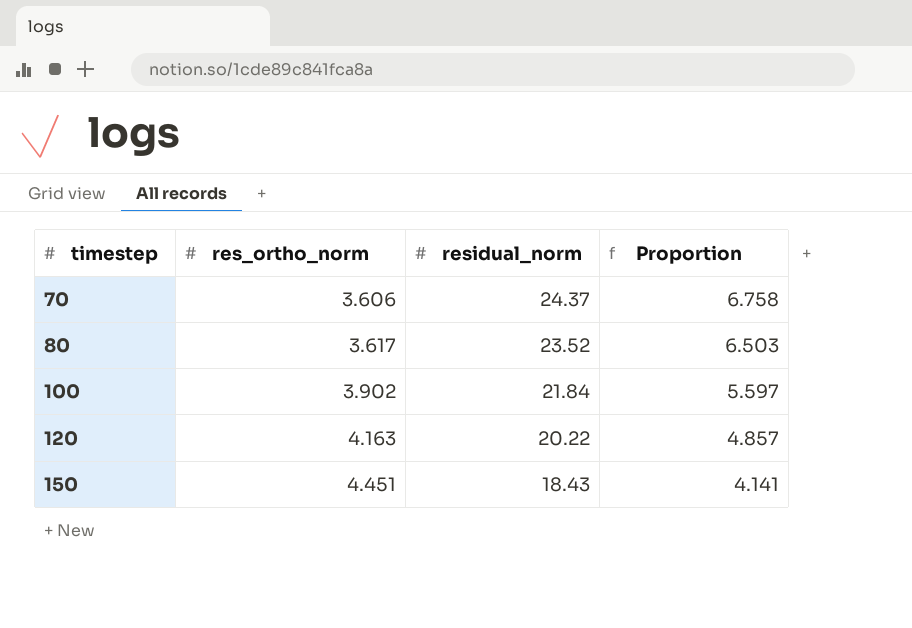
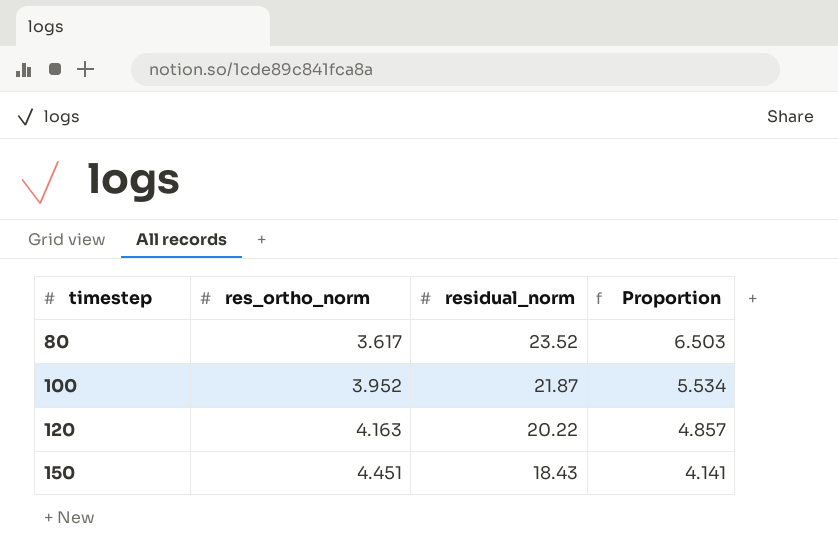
row 70: 3.606 | 24.37 | 6.758 -> none
100 | res_ortho_norm: 3.902 -> 3.952
100 | residual_norm: 21.84 -> 21.87
100 | Proportion: 5.597 -> 5.534

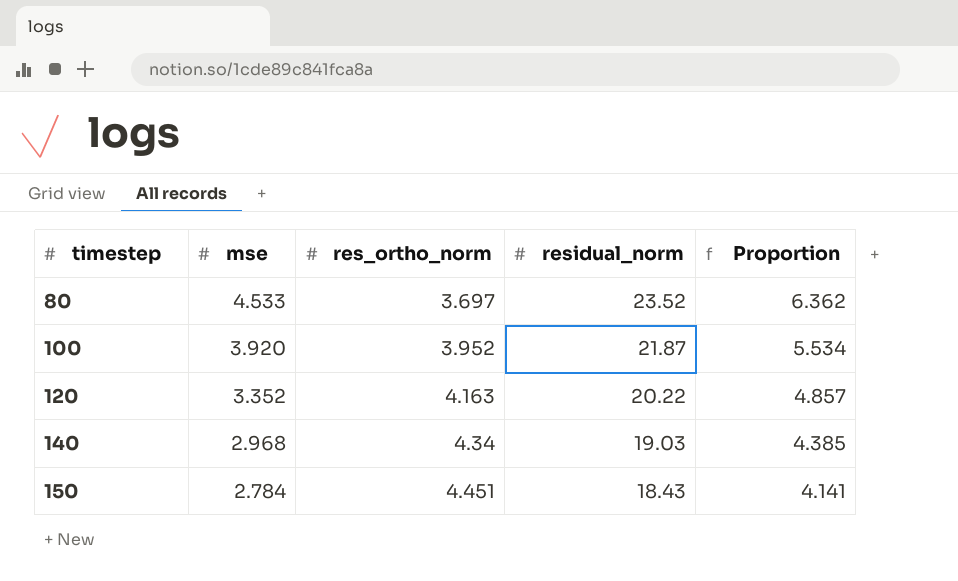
column mse | position: none -> 2
80 | res_ortho_norm: 3.617 -> 3.697
80 | Proportion: 6.503 -> 6.362
row 140: none -> 2.968 | 4.34 | 19.03 | 4.385

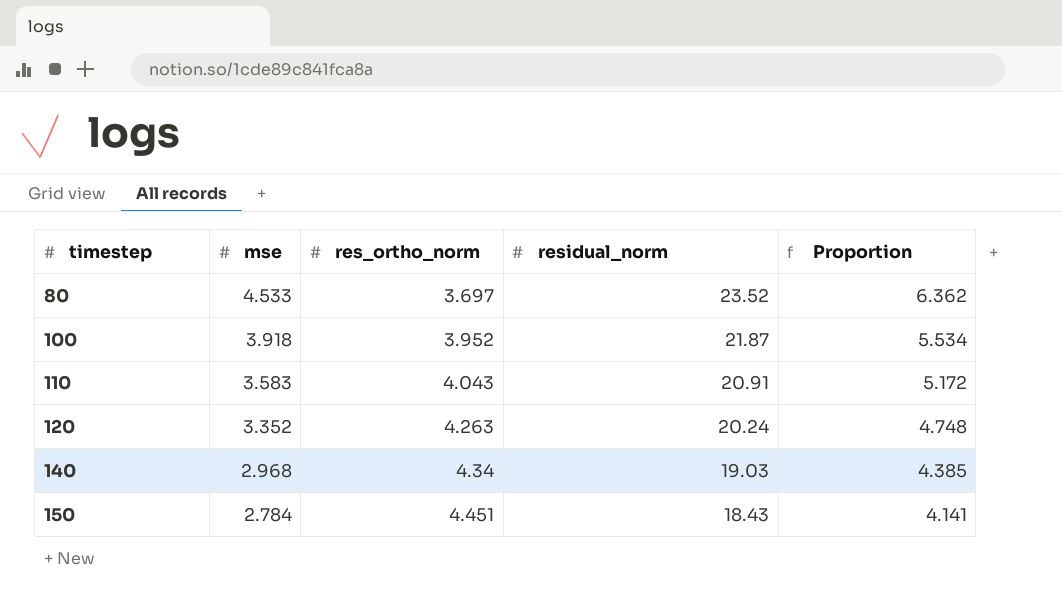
100 | mse: 3.920 -> 3.918
row 110: none -> 3.583 | 4.043 | 20.91 | 5.172
120 | res_ortho_norm: 4.163 -> 4.263
120 | residual_norm: 20.22 -> 20.24
120 | Proportion: 4.857 -> 4.748

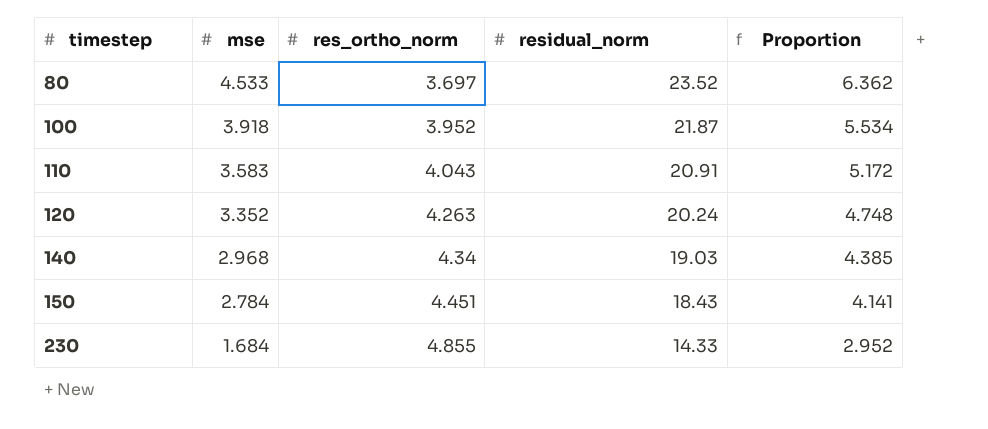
row 230: none -> 1.684 | 4.855 | 14.33 | 2.952

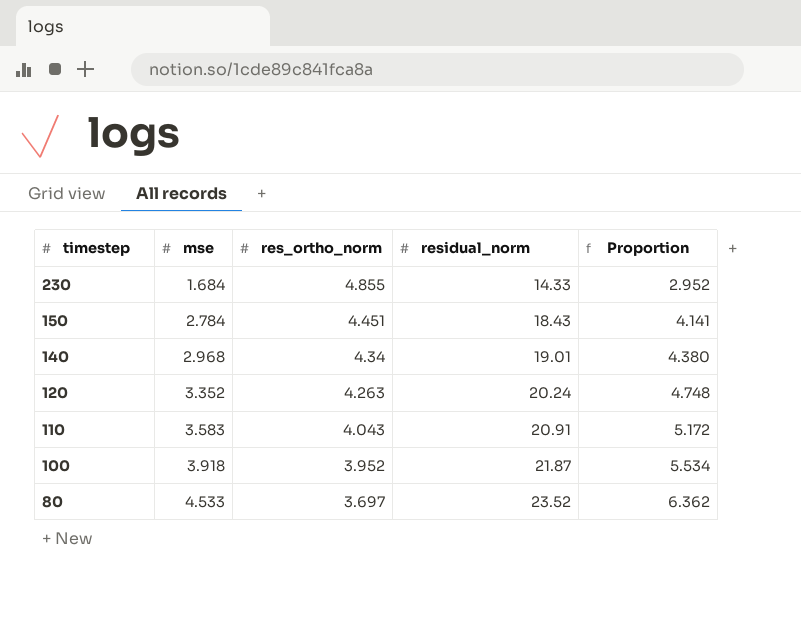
row order: timestep ascending -> timestep descending
140 | residual_norm: 19.03 -> 19.01
140 | Proportion: 4.385 -> 4.380

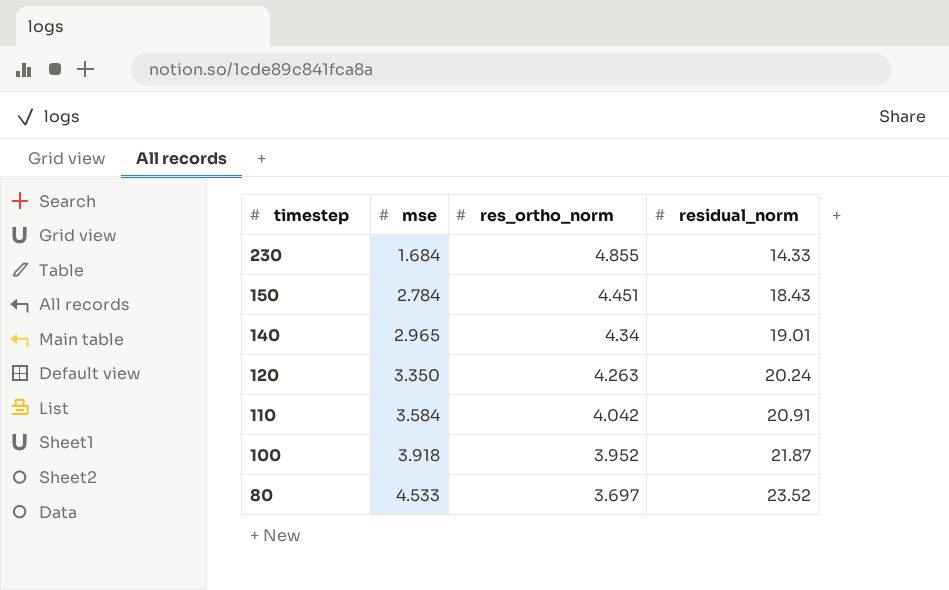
column Proportion | formula: [residual_norm] / [res_ortho_norm] -> none
140 | mse: 2.968 -> 2.965
120 | mse: 3.352 -> 3.350
110 | mse: 3.583 -> 3.584
110 | res_ortho_norm: 4.043 -> 4.042

